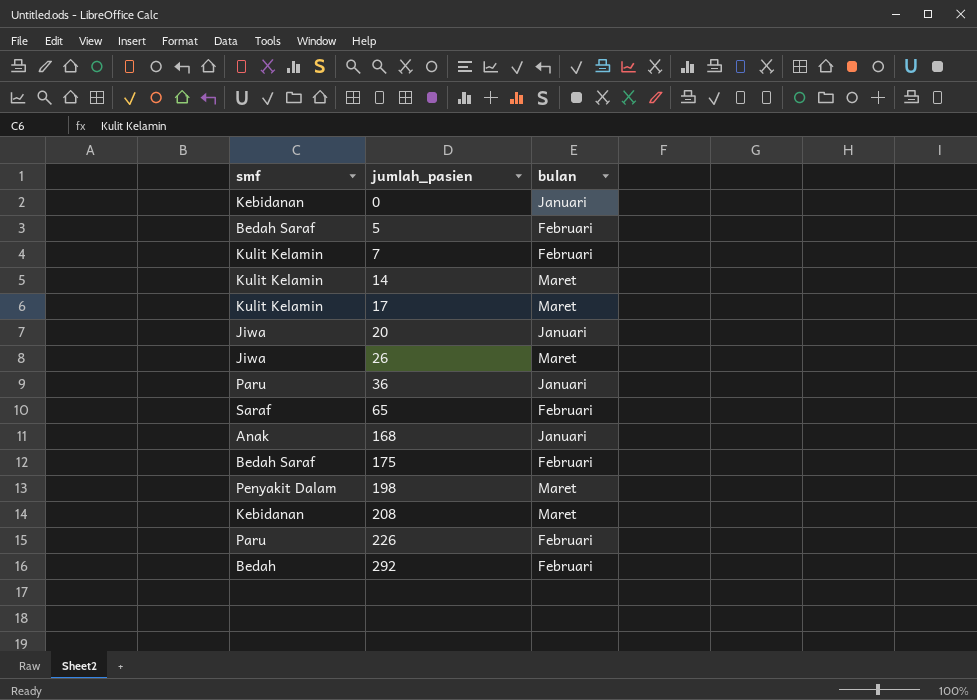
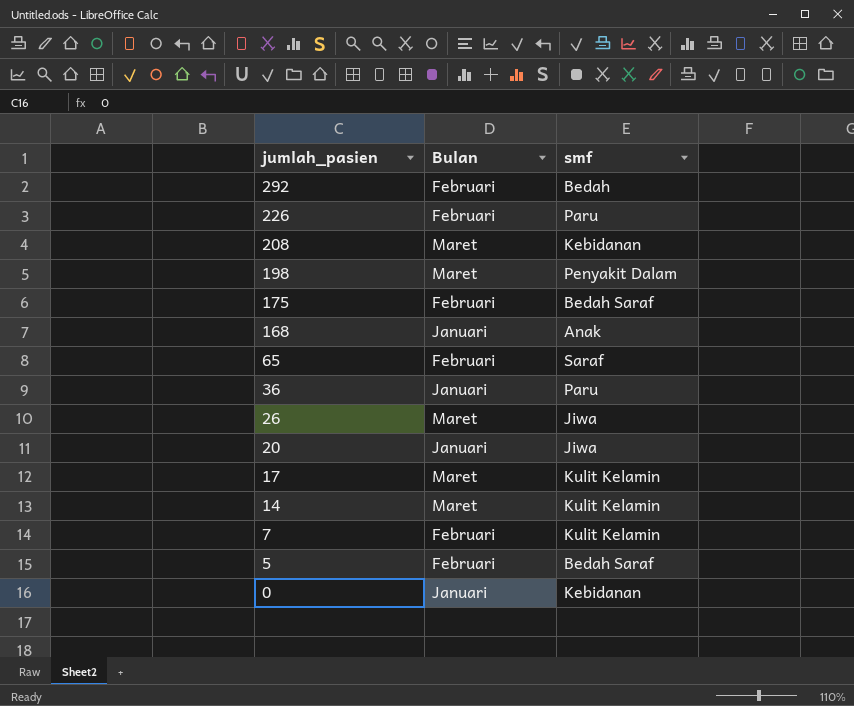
row order: jumlah_pasien ascending -> jumlah_pasien descending
column name: bulan -> Bulan
column smf | position: 1 -> 3

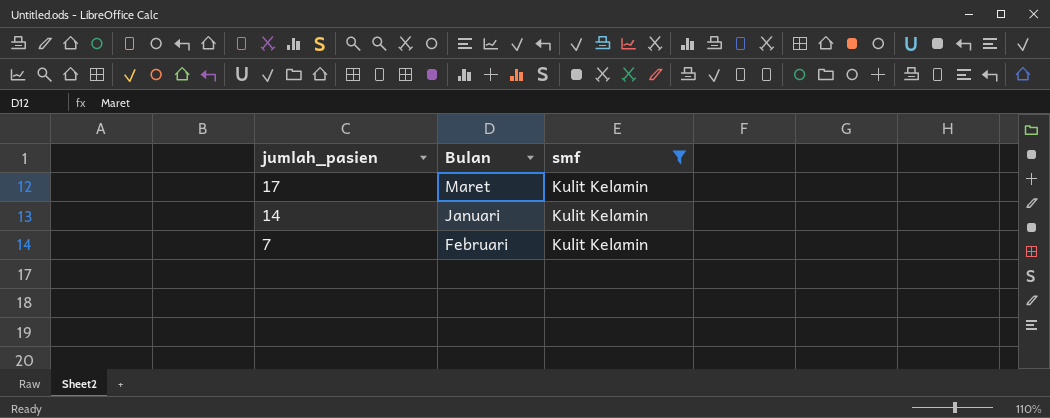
filter: none -> smf = Kulit Kelamin
14 | Bulan: Maret -> Januari

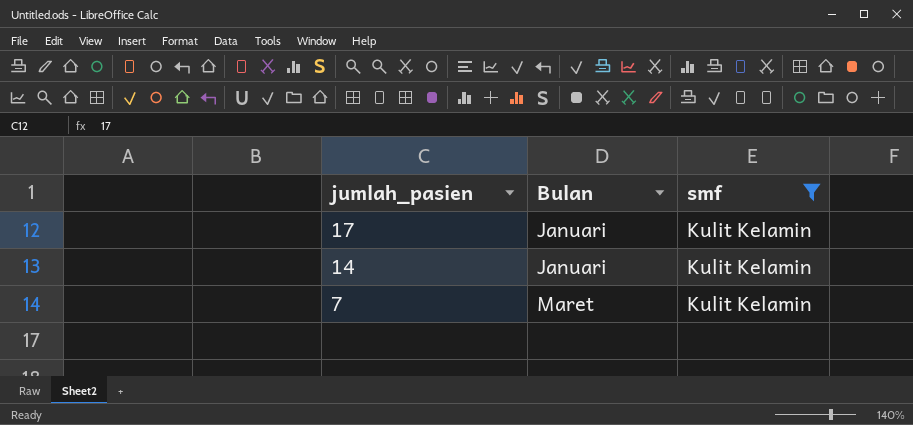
17 | Bulan: Maret -> Januari
7 | Bulan: Februari -> Maret

